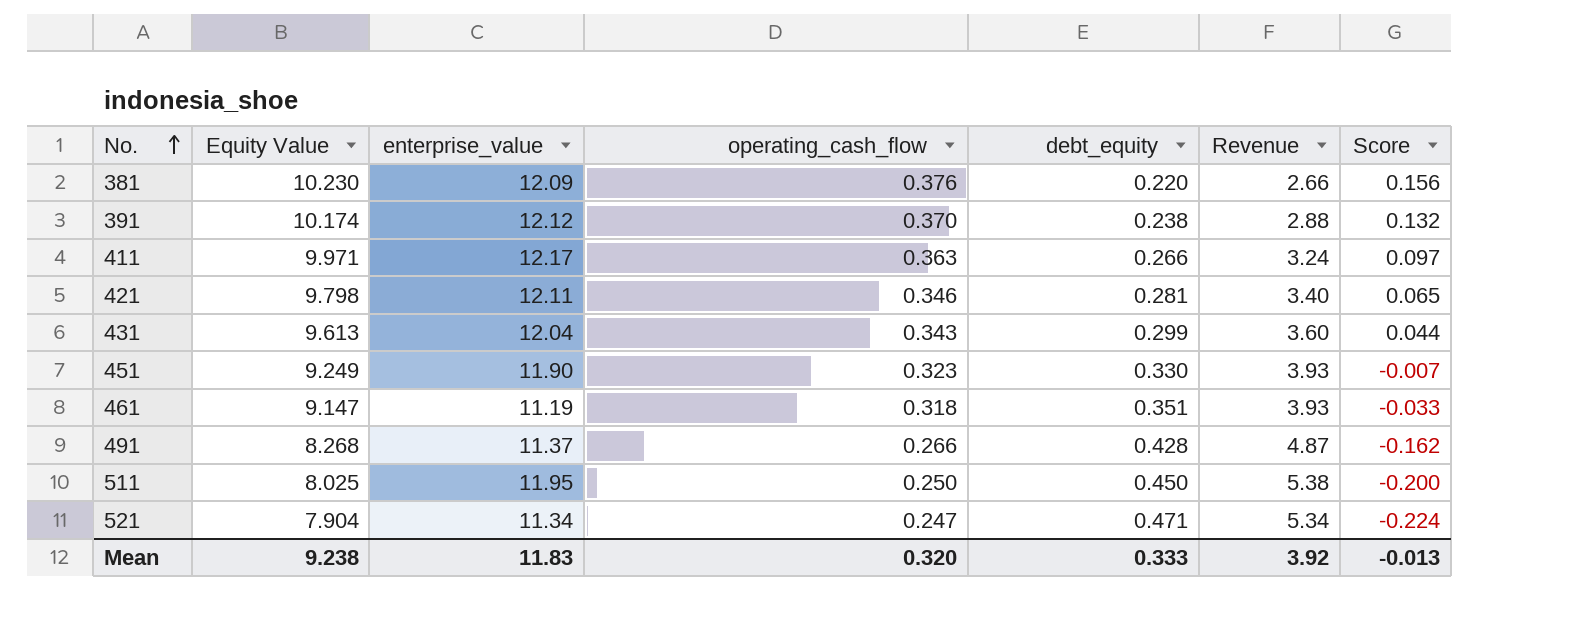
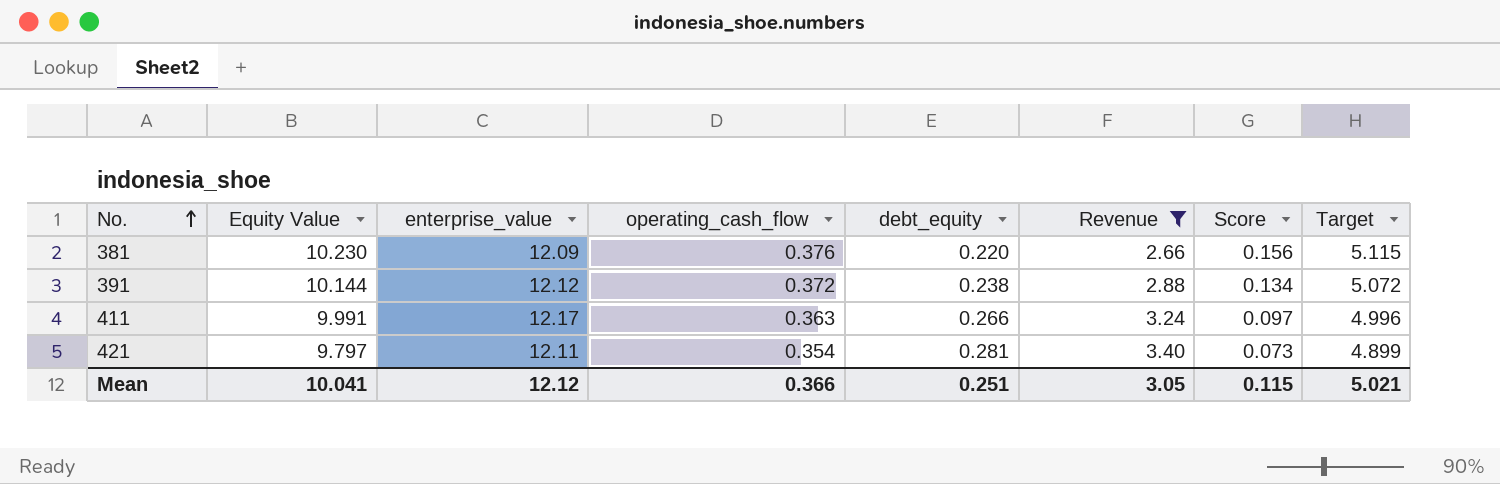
filter: none -> Revenue <= 3.40
column Target | formula: none -> [Equity Value] * 0.5
391 | Equity Value: 10.174 -> 10.144
391 | operating_cash_flow: 0.370 -> 0.372
391 | Score: 0.132 -> 0.134
411 | Equity Value: 9.971 -> 9.991
421 | Equity Value: 9.798 -> 9.797
421 | operating_cash_flow: 0.346 -> 0.354
421 | Score: 0.065 -> 0.073
Mean | Equity Value: 9.238 -> 10.041
Mean | enterprise_value: 11.83 -> 12.12
Mean | operating_cash_flow: 0.320 -> 0.366
Mean | debt_equity: 0.333 -> 0.251
Mean | Revenue: 3.92 -> 3.05
Mean | Score: -0.013 -> 0.115

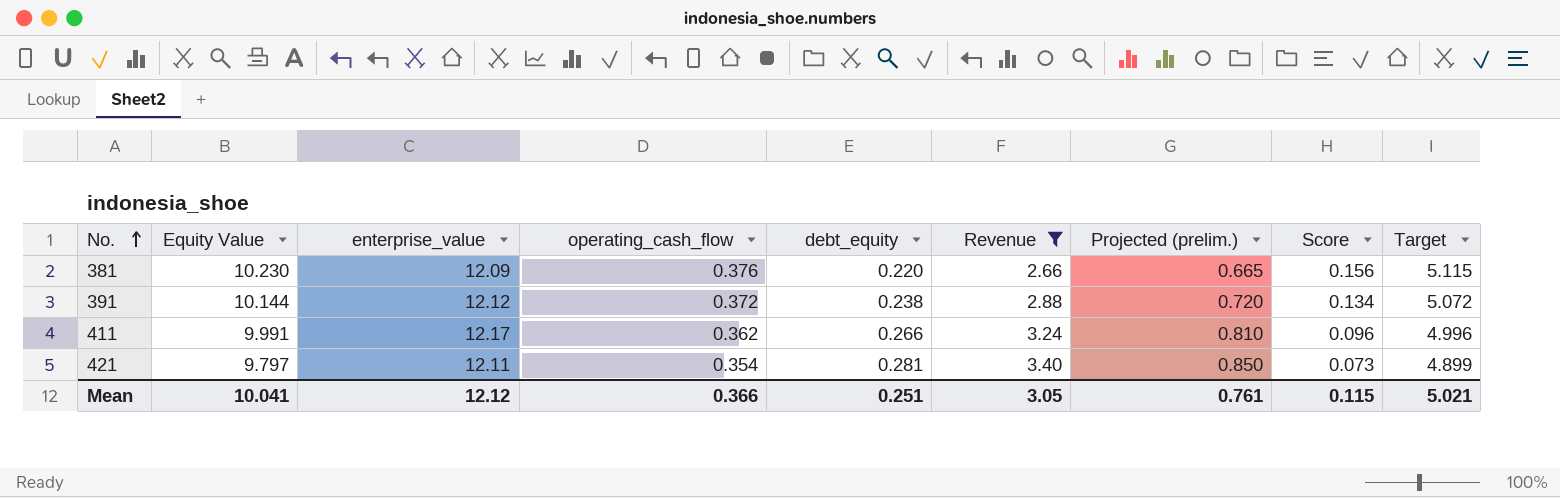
column Projected (prelim.) | formula: none -> [Revenue] * 0.25
411 | operating_cash_flow: 0.363 -> 0.362
411 | Score: 0.097 -> 0.096

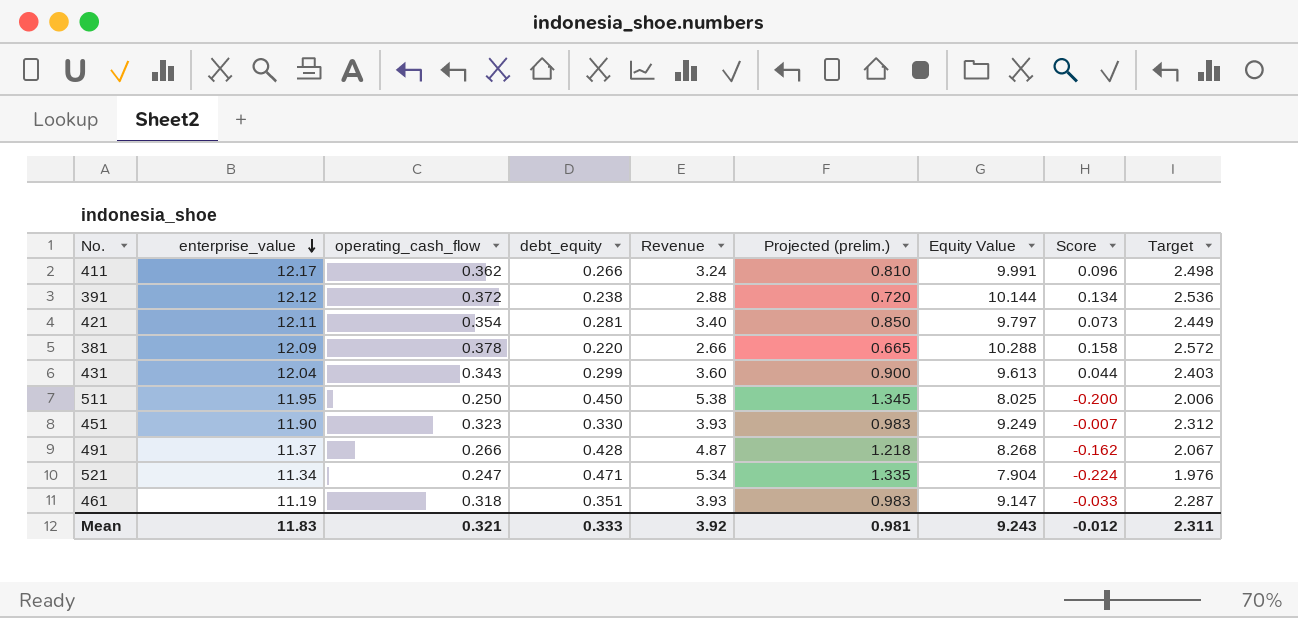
filter: Revenue <= 3.40 -> none
row order: No. ascending -> enterprise_value descending
column Equity Value | position: 2 -> 7
column Target | formula: [Equity Value] * 0.5 -> [Equity Value] * 0.25
381 | operating_cash_flow: 0.376 -> 0.378
381 | Equity Value: 10.230 -> 10.288
381 | Score: 0.156 -> 0.158
Mean | enterprise_value: 12.12 -> 11.83
Mean | operating_cash_flow: 0.366 -> 0.321
Mean | debt_equity: 0.251 -> 0.333
Mean | Revenue: 3.05 -> 3.92
Mean | Projected (prelim.): 0.761 -> 0.981
Mean | Equity Value: 10.041 -> 9.243
Mean | Score: 0.115 -> -0.012
Mean | Target: 5.021 -> 2.311

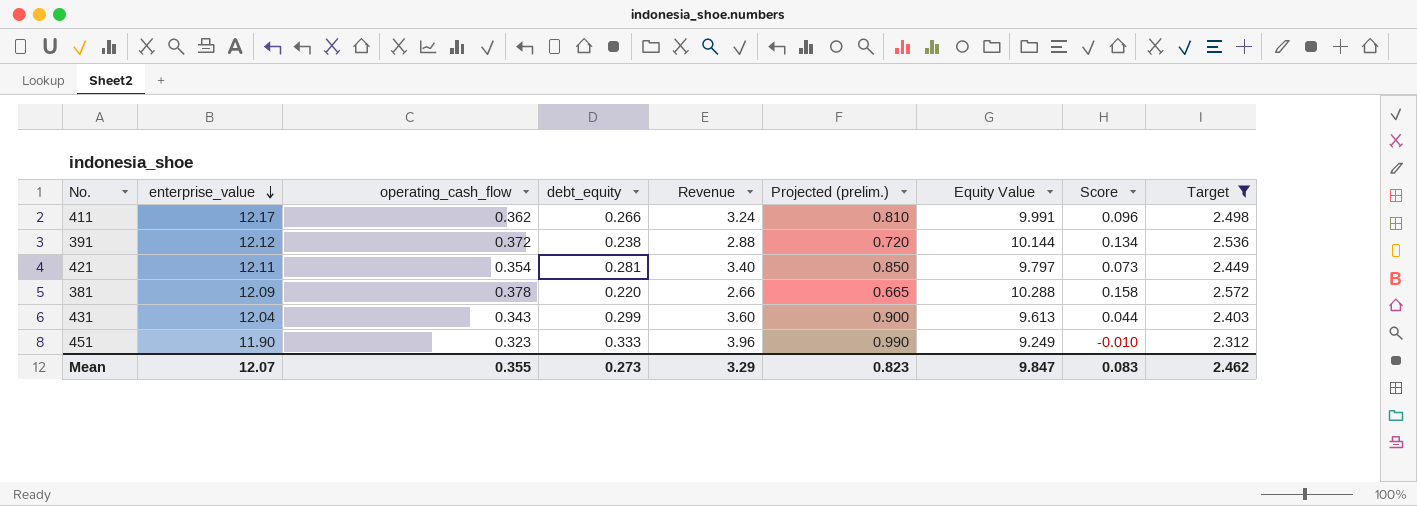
filter: none -> Target >= 2.312
451 | debt_equity: 0.330 -> 0.333
451 | Revenue: 3.93 -> 3.96
451 | Projected (prelim.): 0.983 -> 0.990
451 | Score: -0.007 -> -0.010
Mean | enterprise_value: 11.83 -> 12.07
Mean | operating_cash_flow: 0.321 -> 0.355
Mean | debt_equity: 0.333 -> 0.273
Mean | Revenue: 3.92 -> 3.29
Mean | Projected (prelim.): 0.981 -> 0.823
Mean | Equity Value: 9.243 -> 9.847
Mean | Score: -0.012 -> 0.083
Mean | Target: 2.311 -> 2.462

